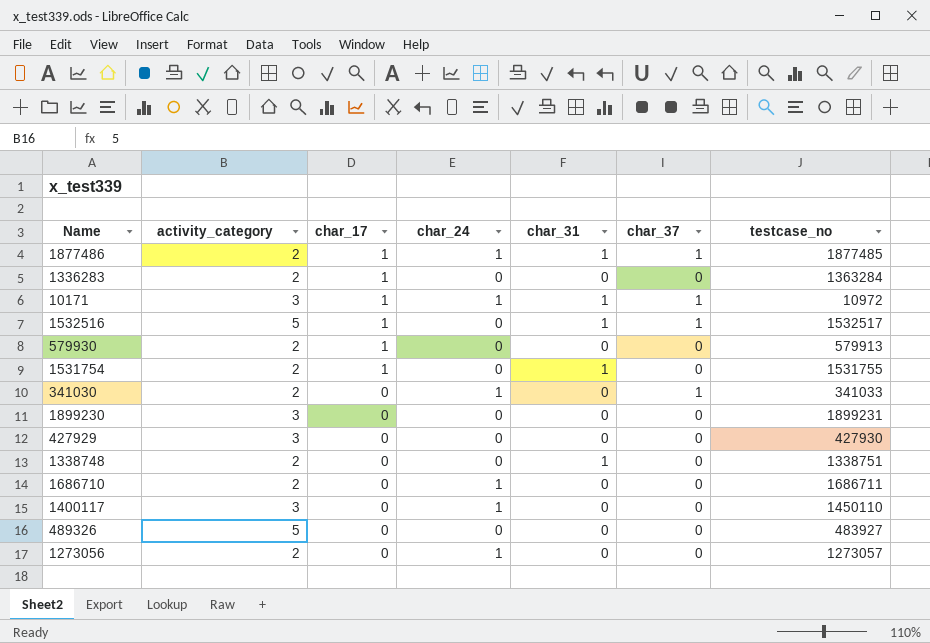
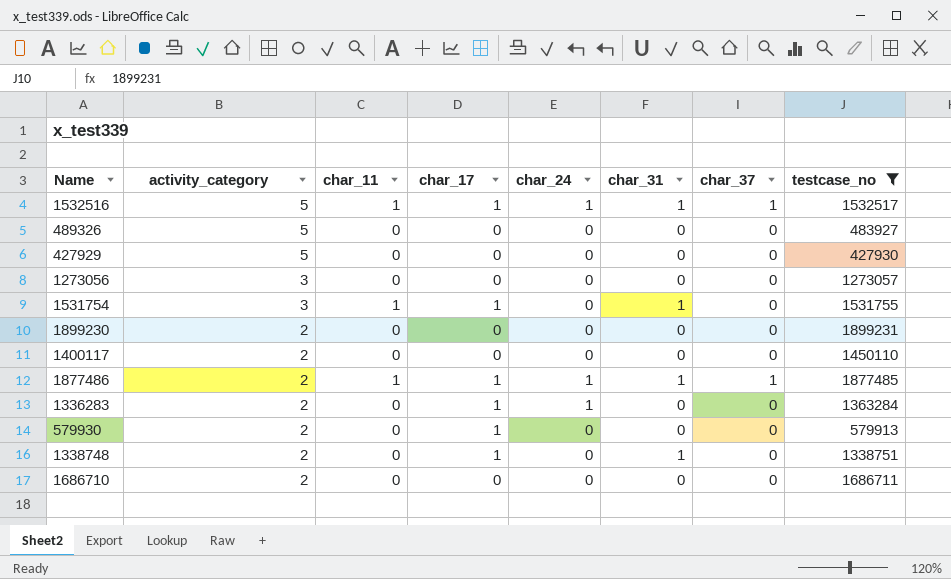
filter: none -> testcase_no >= 427930
row order: char_17 descending -> activity_category descending
column char_11 | position: none -> 3
1532516 | char_24: 0 -> 1
427929 | activity_category: 3 -> 5
1273056 | activity_category: 2 -> 3
1273056 | char_24: 1 -> 0
1531754 | activity_category: 2 -> 3
1899230 | activity_category: 3 -> 2
1400117 | activity_category: 3 -> 2
1400117 | char_24: 1 -> 0
1336283 | char_24: 0 -> 1
1338748 | char_17: 0 -> 1
1686710 | char_24: 1 -> 0

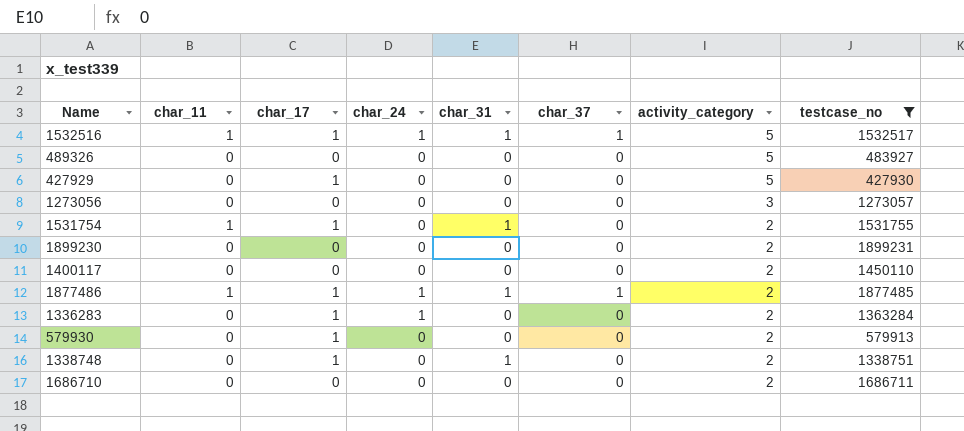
column activity_category | position: 2 -> 7
427929 | char_17: 0 -> 1
1531754 | activity_category: 3 -> 2

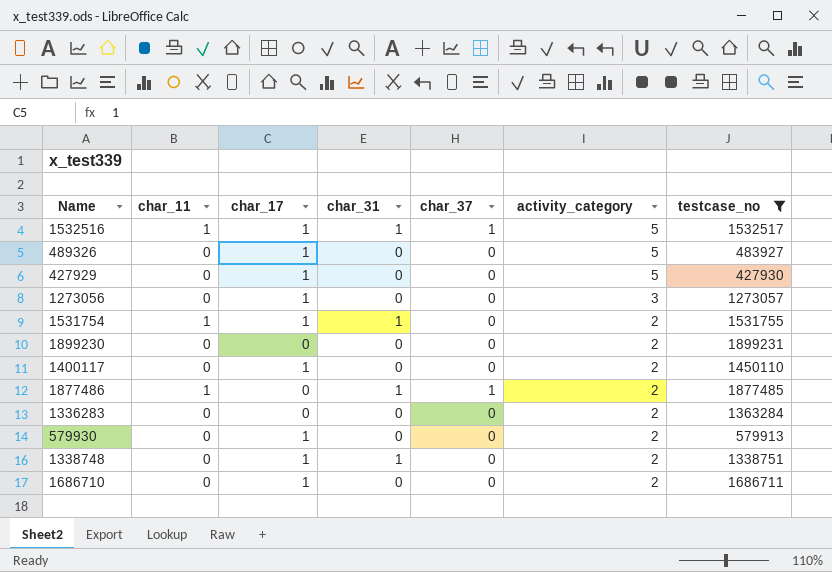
column char_24 | position: 4 -> none
489326 | char_17: 0 -> 1
1273056 | char_17: 0 -> 1
1400117 | char_17: 0 -> 1
1877486 | char_17: 1 -> 0
1336283 | char_17: 1 -> 0
1686710 | char_17: 0 -> 1

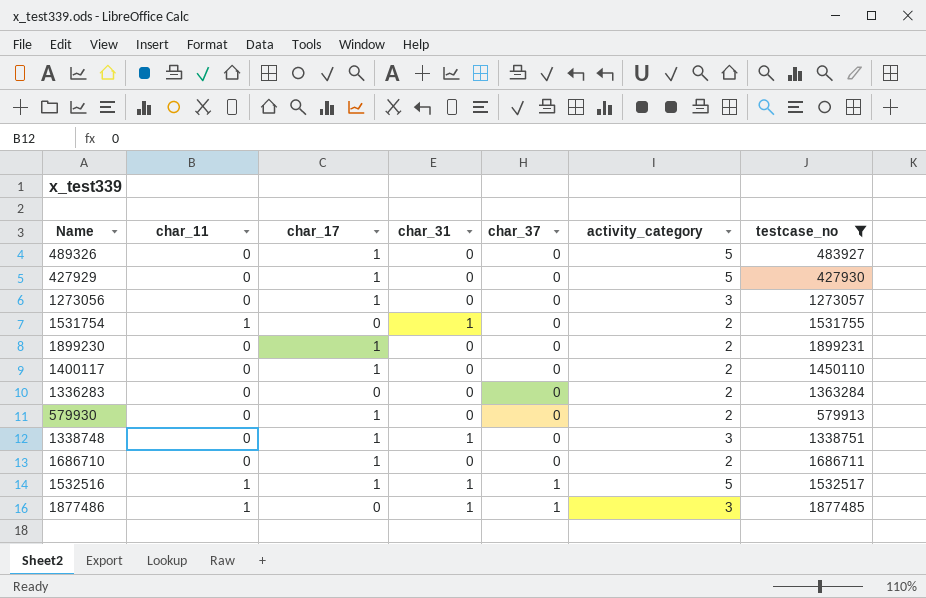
row order: activity_category descending -> char_37 ascending
1531754 | char_17: 1 -> 0
1899230 | char_17: 0 -> 1
1338748 | activity_category: 2 -> 3
1877486 | activity_category: 2 -> 3

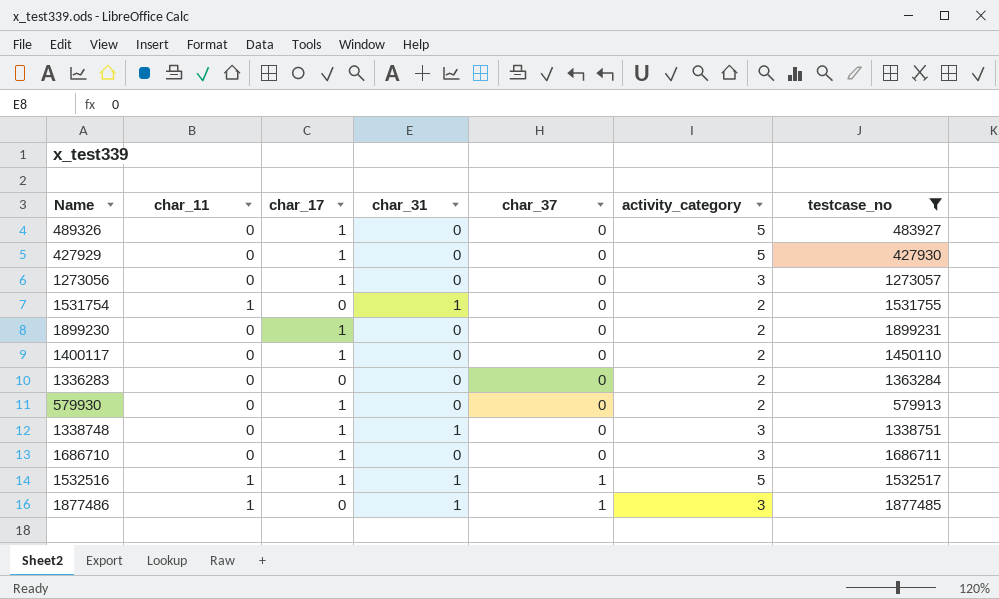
1686710 | activity_category: 2 -> 3

